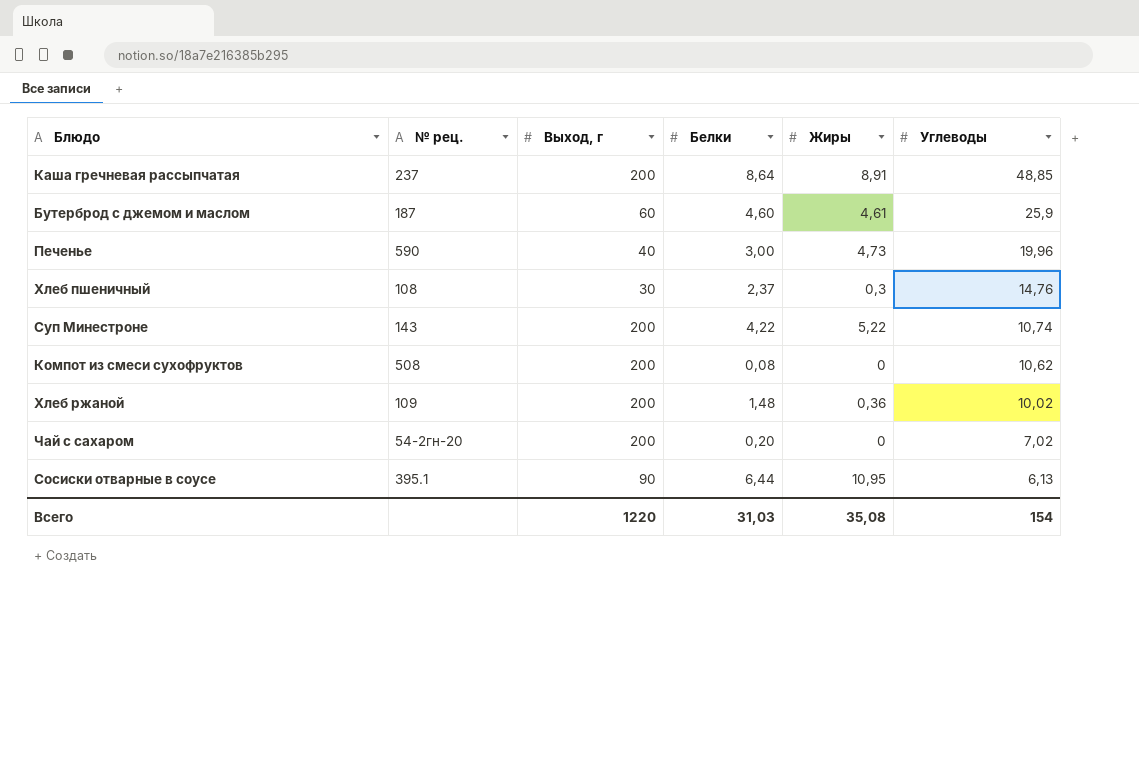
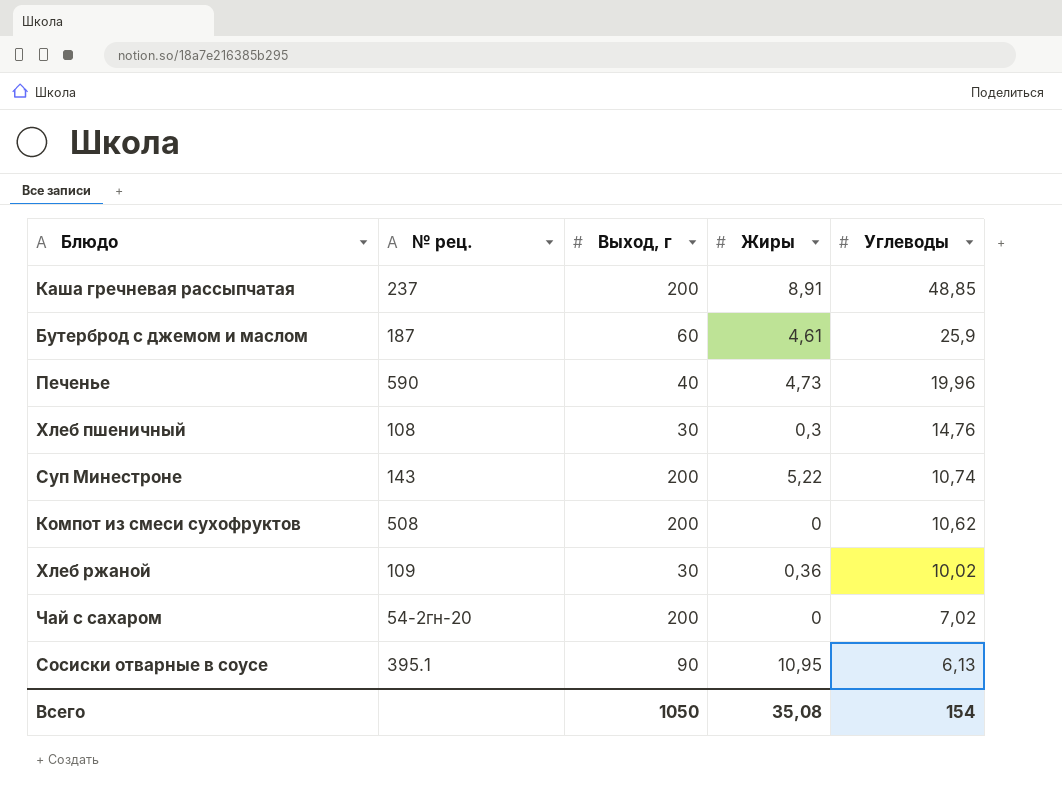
column Белки | position: 4 -> none
Хлеб ржаной | Выход, г: 200 -> 30
Всего | Выход, г: 1220 -> 1050

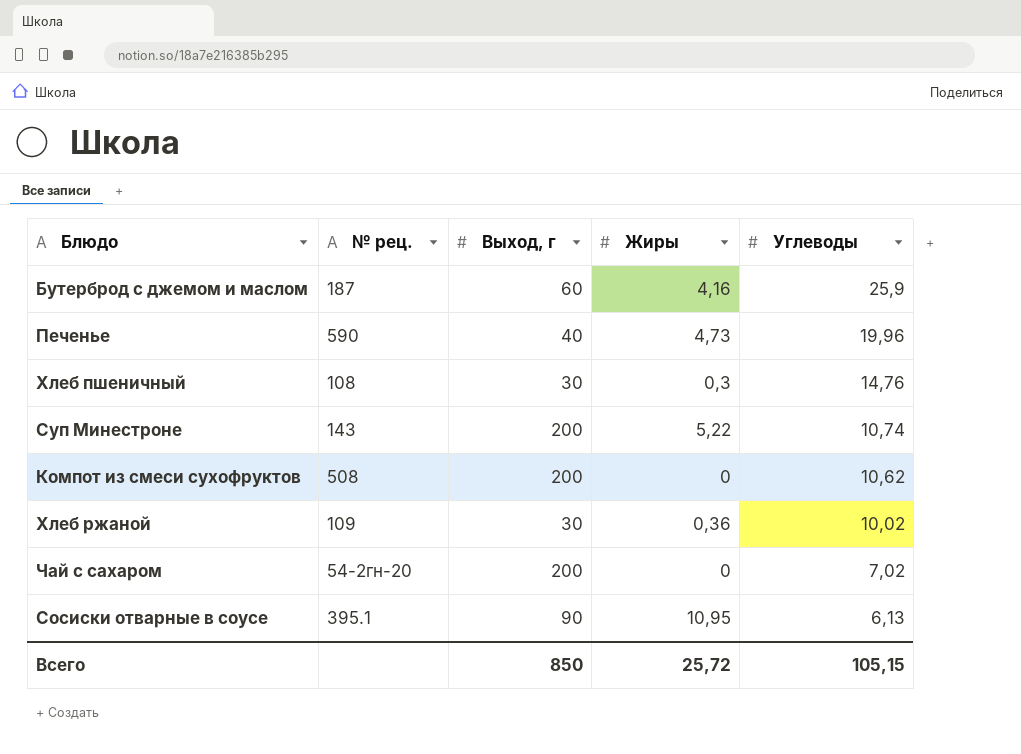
row Каша гречневая рассыпчатая: 237 | 200 | 8,91 | 48,85 -> none
Бутерброд с джемом и маслом | Жиры: 4,61 -> 4,16
Всего | Выход, г: 1050 -> 850
Всего | Жиры: 35,08 -> 25,72
Всего | Углеводы: 154 -> 105,15

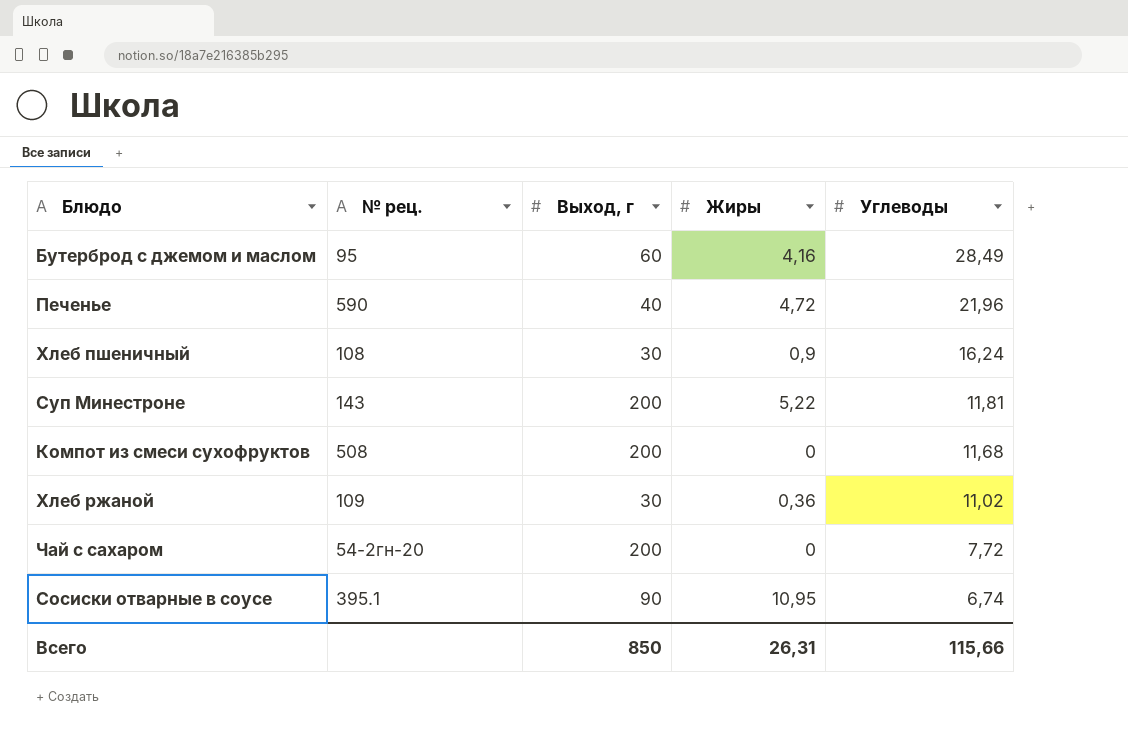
Бутерброд с джемом и маслом | № рец.: 187 -> 95
Бутерброд с джемом и маслом | Углеводы: 25,9 -> 28,49
Печенье | Жиры: 4,73 -> 4,72
Печенье | Углеводы: 19,96 -> 21,96
Хлеб пшеничный | Жиры: 0,3 -> 0,9
Хлеб пшеничный | Углеводы: 14,76 -> 16,24
Суп Минестроне | Углеводы: 10,74 -> 11,81
Компот из смеси сухофруктов | Углеводы: 10,62 -> 11,68
Хлеб ржаной | Углеводы: 10,02 -> 11,02
Чай с сахаром | Углеводы: 7,02 -> 7,72
Сосиски отварные в соусе | Углеводы: 6,13 -> 6,74
Всего | Жиры: 25,72 -> 26,31
Всего | Углеводы: 105,15 -> 115,66

